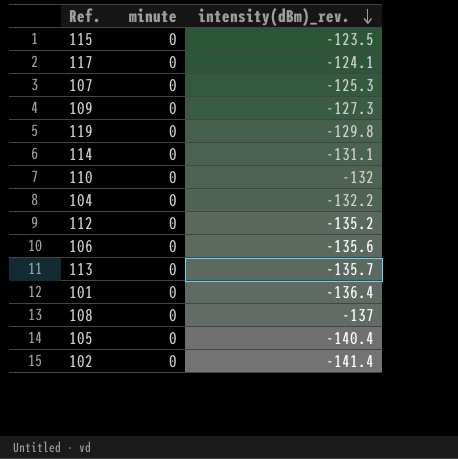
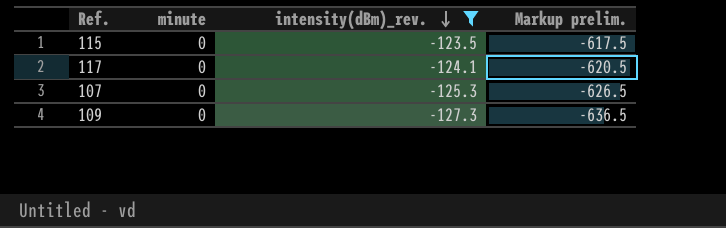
filter: none -> intensity(dBm)_rev. >= -127.3
column Markup prelim. | formula: none -> [intensity(dBm)_rev.] * 5

